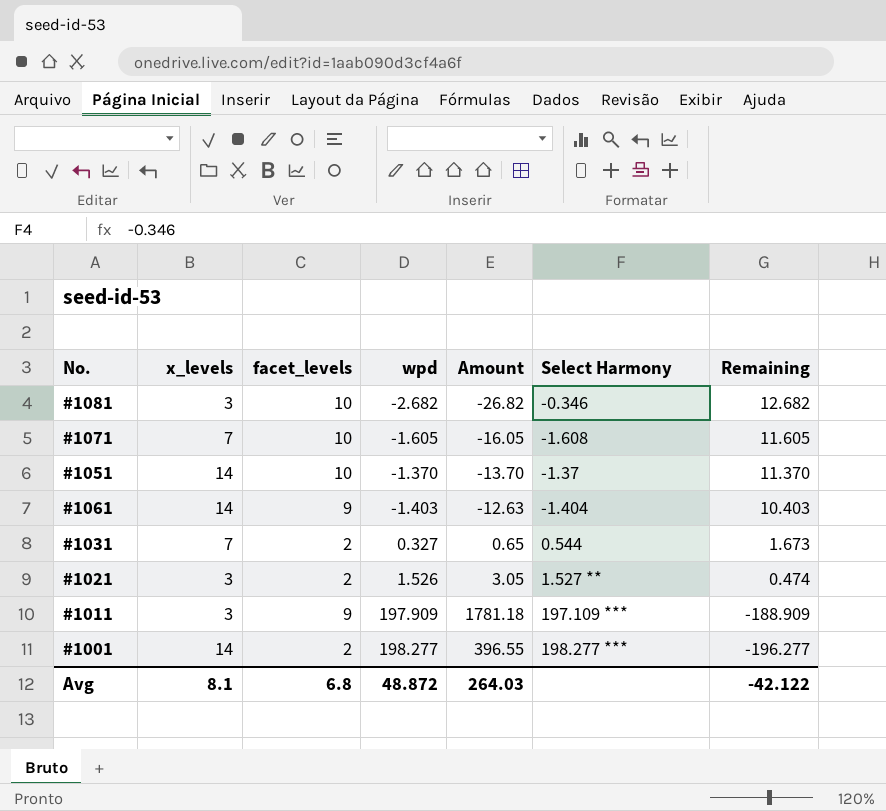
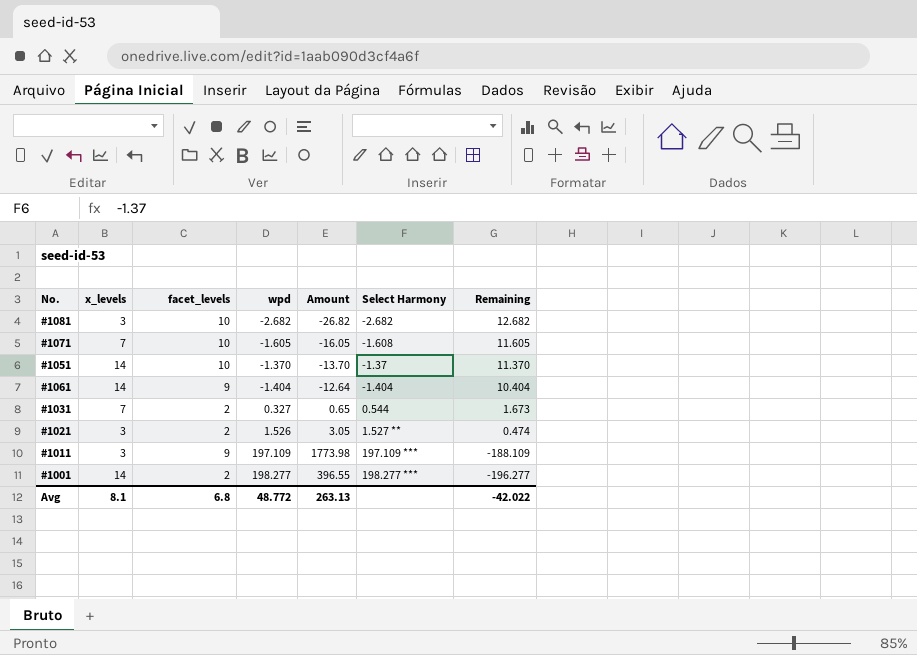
#1081 | Select Harmony: -0.346 -> -2.682
#1061 | wpd: -1.403 -> -1.404
#1061 | Amount: -12.63 -> -12.64
#1061 | Remaining: 10.403 -> 10.404
#1011 | wpd: 197.909 -> 197.109
#1011 | Amount: 1781.18 -> 1773.98
#1011 | Remaining: -188.909 -> -188.109
Avg | wpd: 48.872 -> 48.772
Avg | Amount: 264.03 -> 263.13
Avg | Remaining: -42.122 -> -42.022

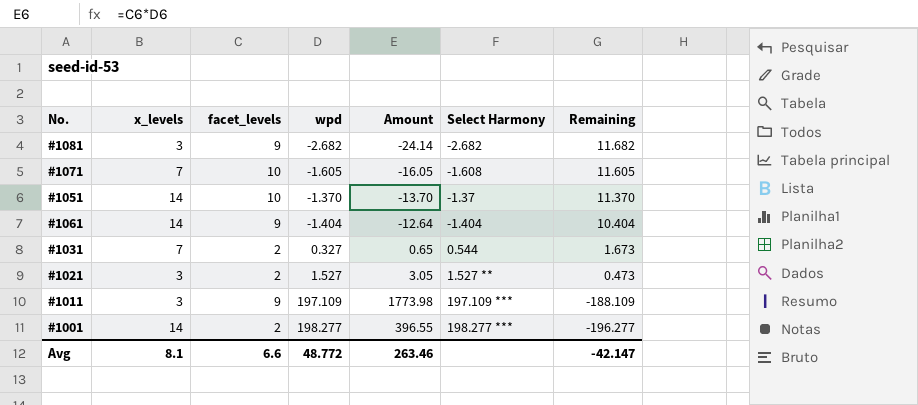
#1081 | facet_levels: 10 -> 9
#1081 | Amount: -26.82 -> -24.14
#1081 | Remaining: 12.682 -> 11.682
#1021 | wpd: 1.526 -> 1.527
#1021 | Remaining: 0.474 -> 0.473
Avg | facet_levels: 6.8 -> 6.6
Avg | Amount: 263.13 -> 263.46
Avg | Remaining: -42.022 -> -42.147

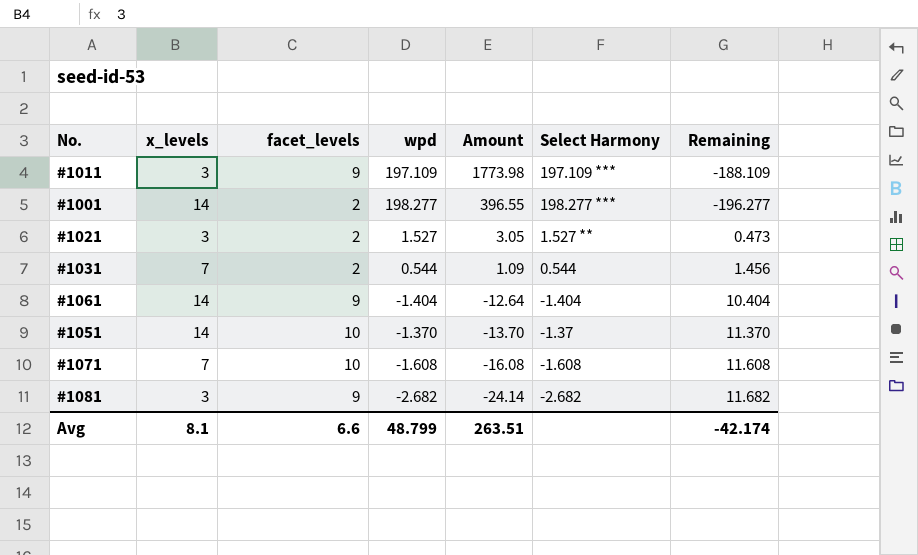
row order: Remaining descending -> Amount descending
#1031 | wpd: 0.327 -> 0.544
#1031 | Amount: 0.65 -> 1.09
#1031 | Remaining: 1.673 -> 1.456
#1071 | wpd: -1.605 -> -1.608
#1071 | Amount: -16.05 -> -16.08
#1071 | Remaining: 11.605 -> 11.608
Avg | wpd: 48.772 -> 48.799
Avg | Amount: 263.46 -> 263.51
Avg | Remaining: -42.147 -> -42.174

